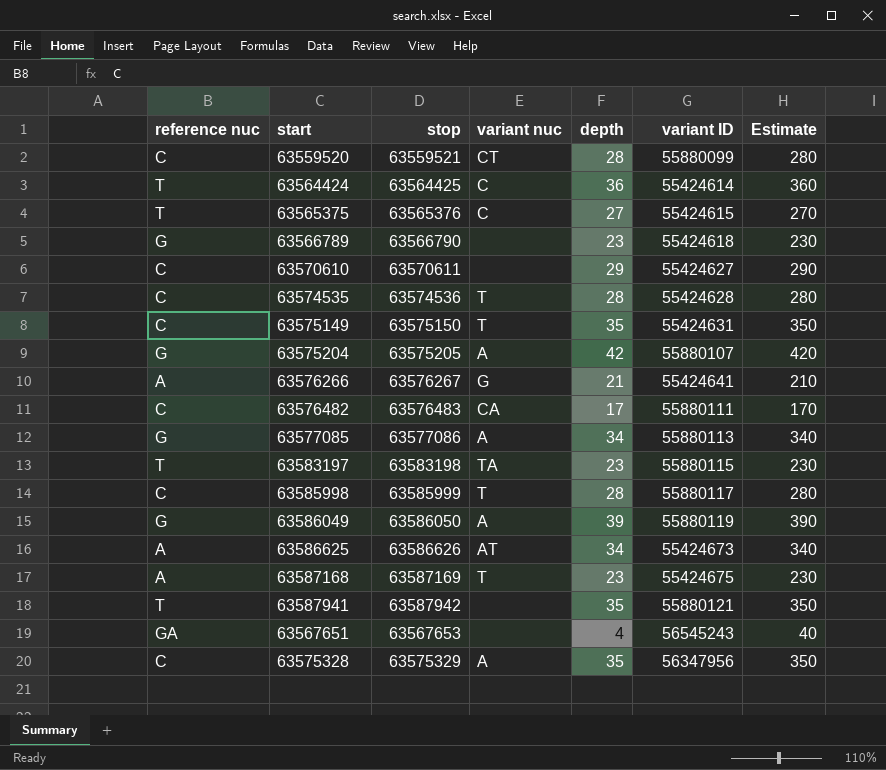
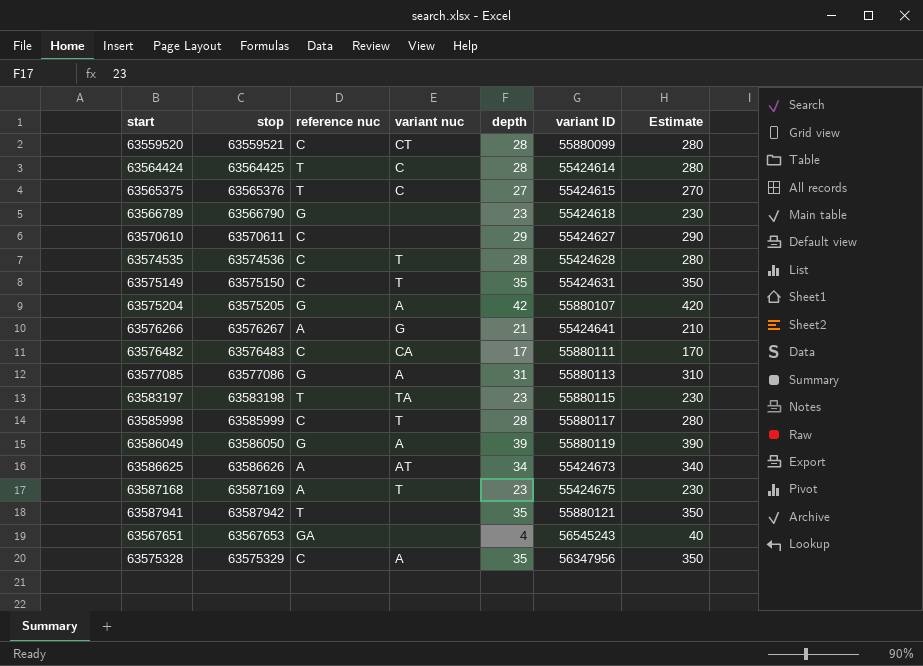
column reference nuc | position: 1 -> 3
63564424 | depth: 36 -> 28
63564424 | Estimate: 360 -> 280
63577085 | depth: 34 -> 31
63577085 | Estimate: 340 -> 310

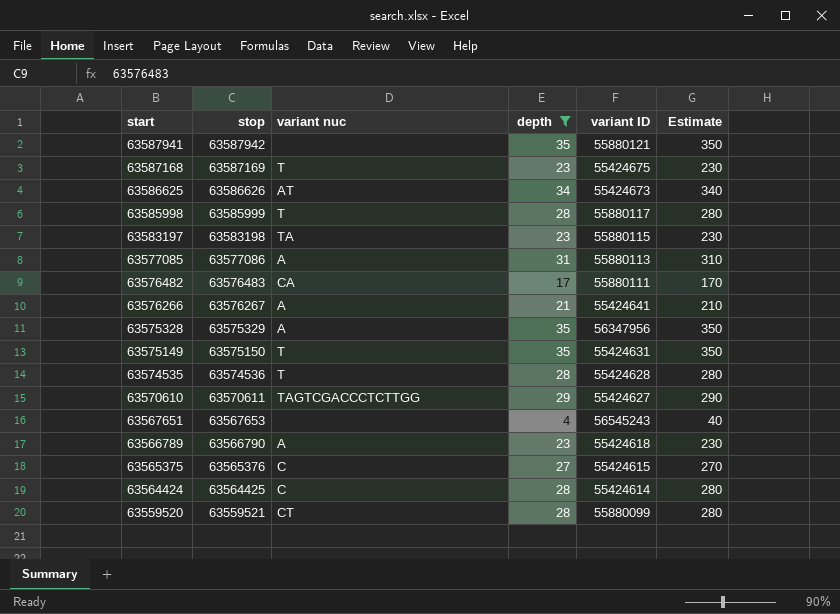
filter: none -> depth <= 35
row order: none -> start descending
column reference nuc | position: 3 -> none
63576266 | variant nuc: G -> A
63570610 | variant nuc: none -> TAGTCGACCCTCTTGG
63566789 | variant nuc: none -> A

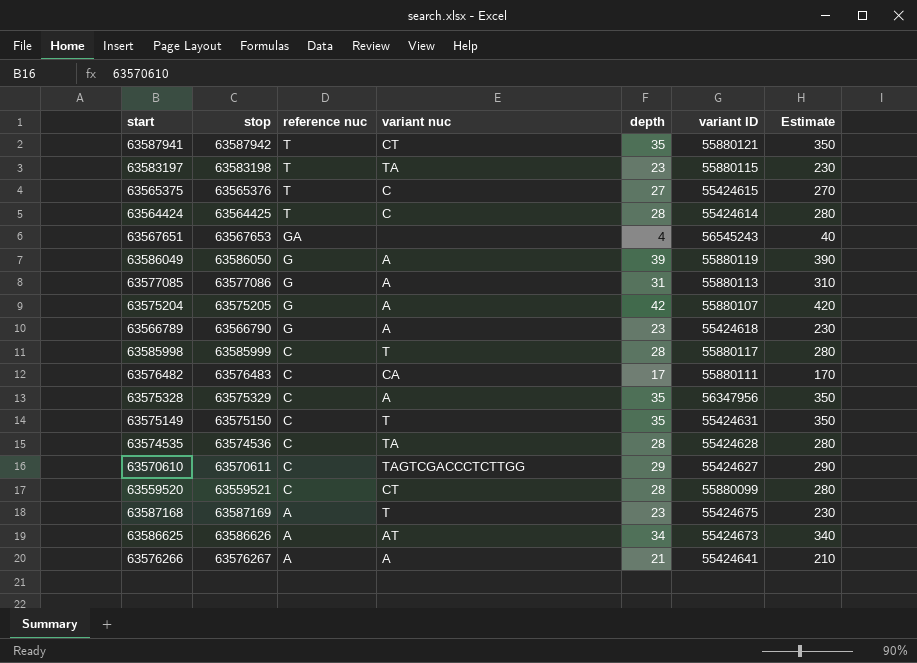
filter: depth <= 35 -> none
row order: start descending -> reference nuc descending
column reference nuc | position: none -> 3
63587941 | variant nuc: none -> CT
63574535 | variant nuc: T -> TA

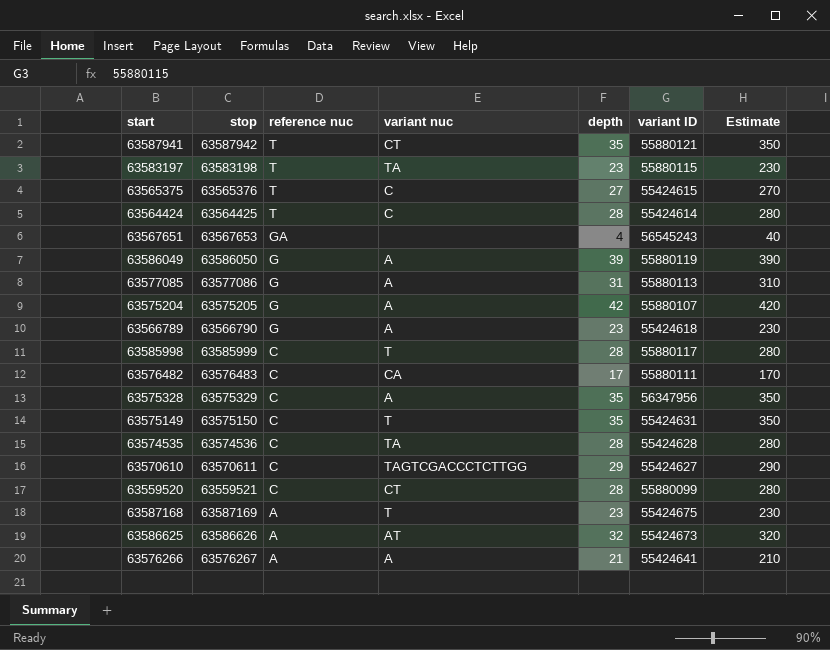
63586625 | depth: 34 -> 32
63586625 | Estimate: 340 -> 320

